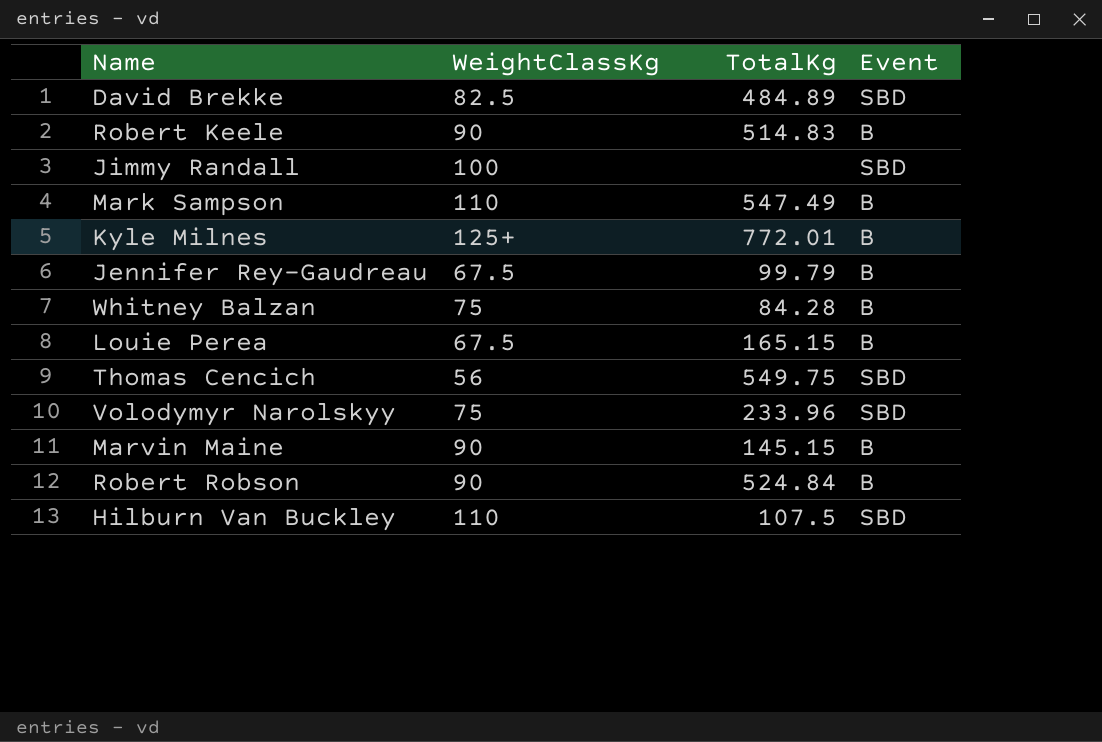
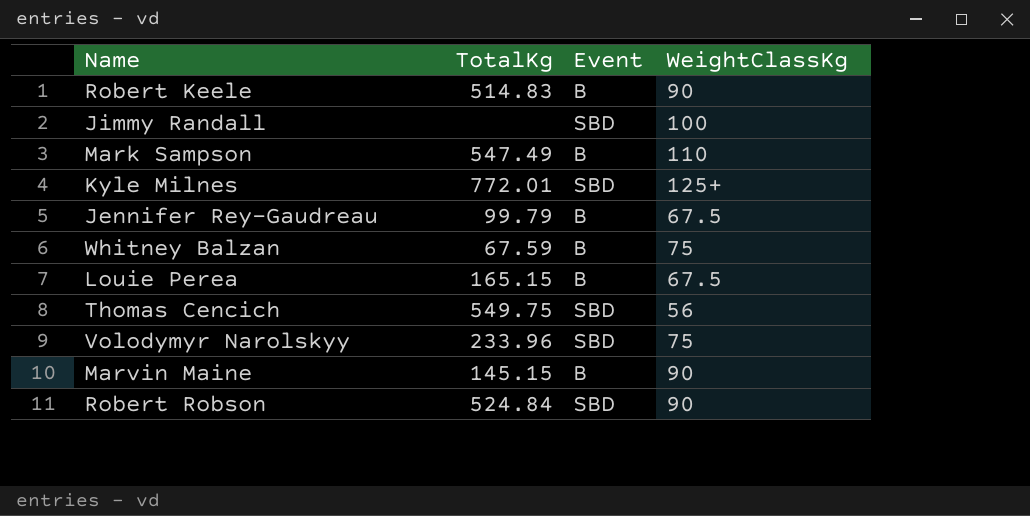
column WeightClassKg | position: 2 -> 4
row David Brekke: 82.5 | 484.89 | SBD -> none
row Hilburn Van Buckley: 110 | 107.5 | SBD -> none
Kyle Milnes | Event: B -> SBD
Whitney Balzan | TotalKg: 84.28 -> 67.59
Robert Robson | Event: B -> SBD

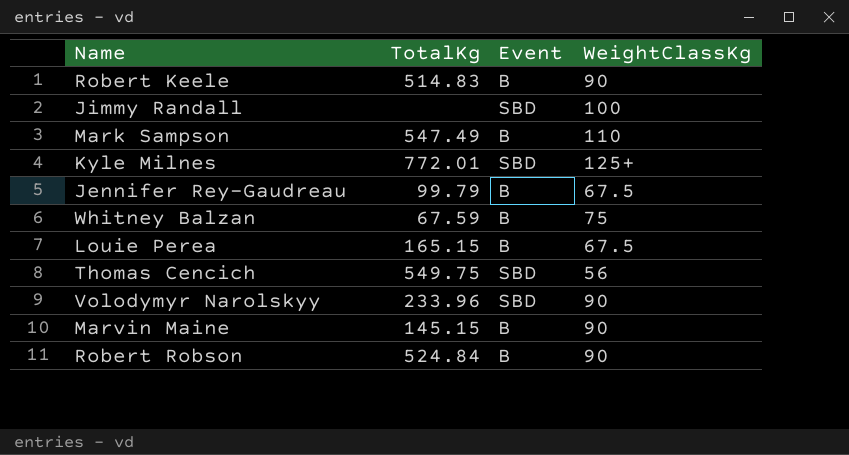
Volodymyr Narolskyy | WeightClassKg: 75 -> 90
Robert Robson | Event: SBD -> B

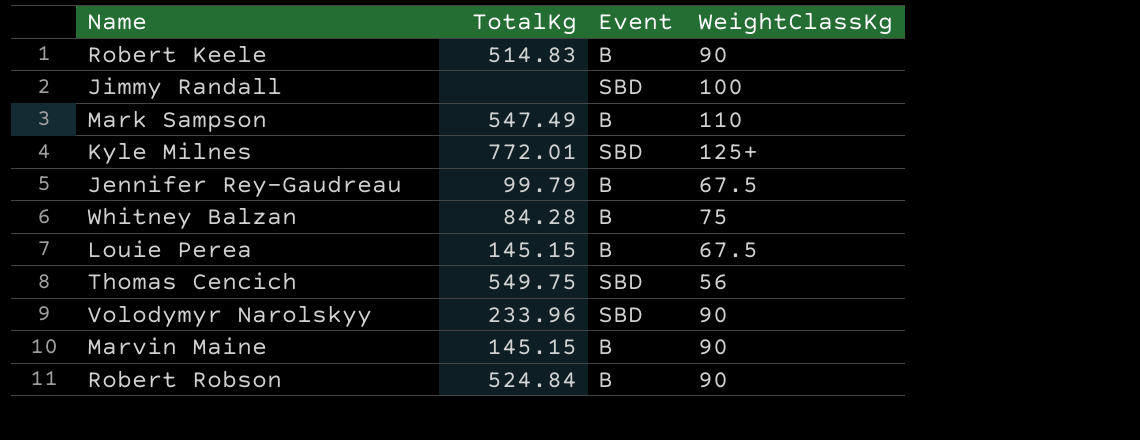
Whitney Balzan | TotalKg: 67.59 -> 84.28
Louie Perea | TotalKg: 165.15 -> 145.15

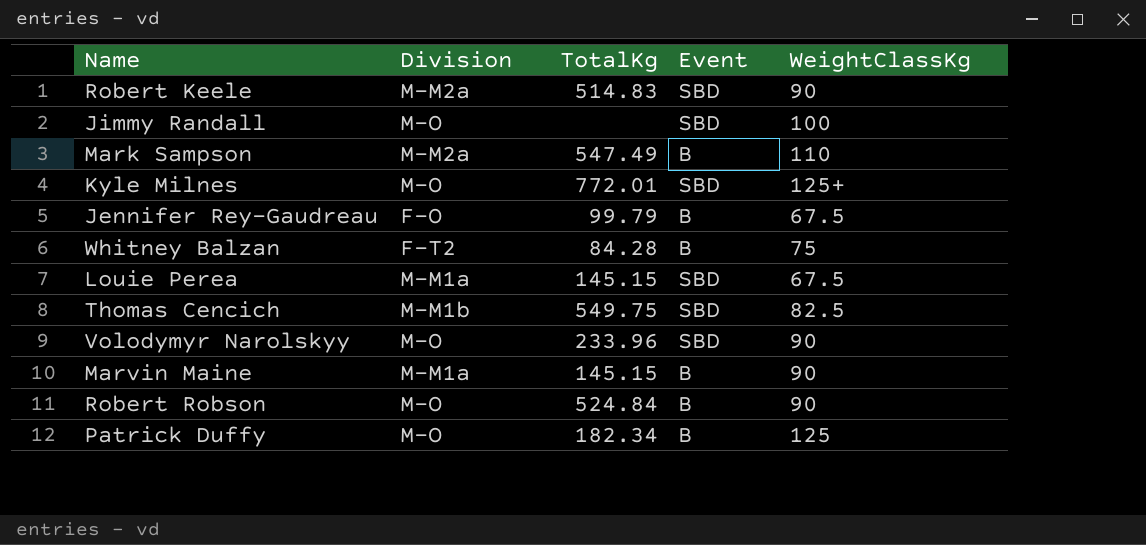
column Division | position: none -> 2
Robert Keele | Event: B -> SBD
Louie Perea | Event: B -> SBD
Thomas Cencich | WeightClassKg: 56 -> 82.5
row Patrick Duffy: none -> M-O | 182.34 | B | 125

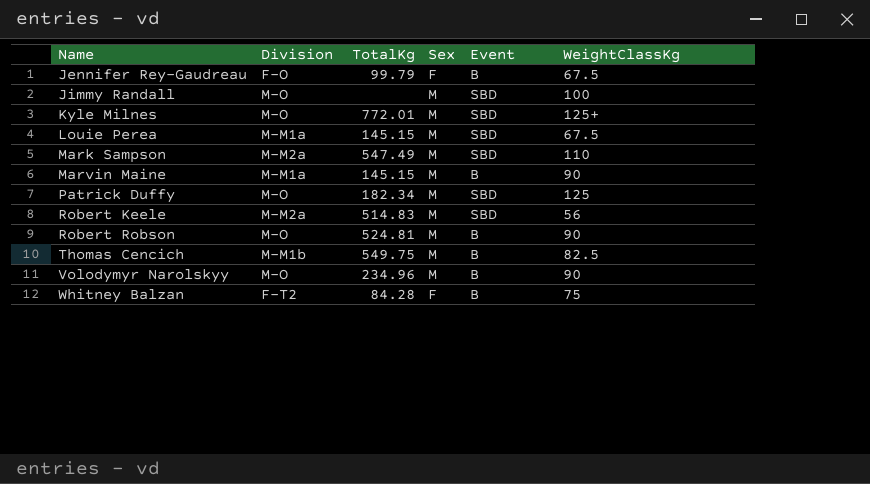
row order: none -> Name ascending
column Sex | position: none -> 4
Mark Sampson | Event: B -> SBD
Patrick Duffy | Event: B -> SBD
Robert Keele | WeightClassKg: 90 -> 56
Robert Robson | TotalKg: 524.84 -> 524.81
Thomas Cencich | Event: SBD -> B
Volodymyr Narolskyy | TotalKg: 233.96 -> 234.96
Volodymyr Narolskyy | Event: SBD -> B

